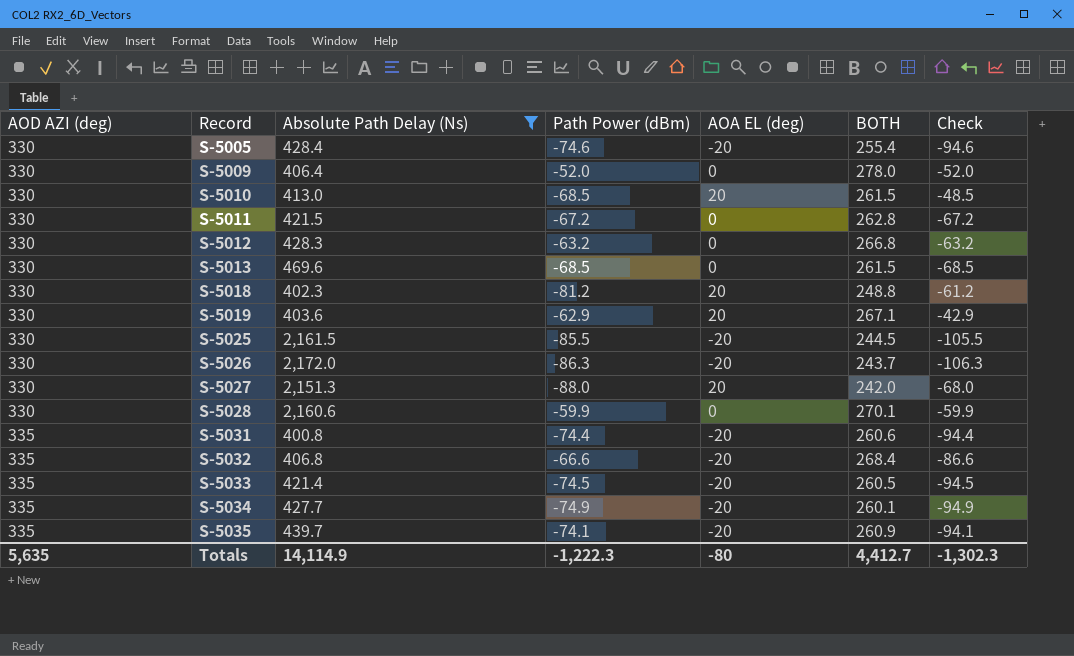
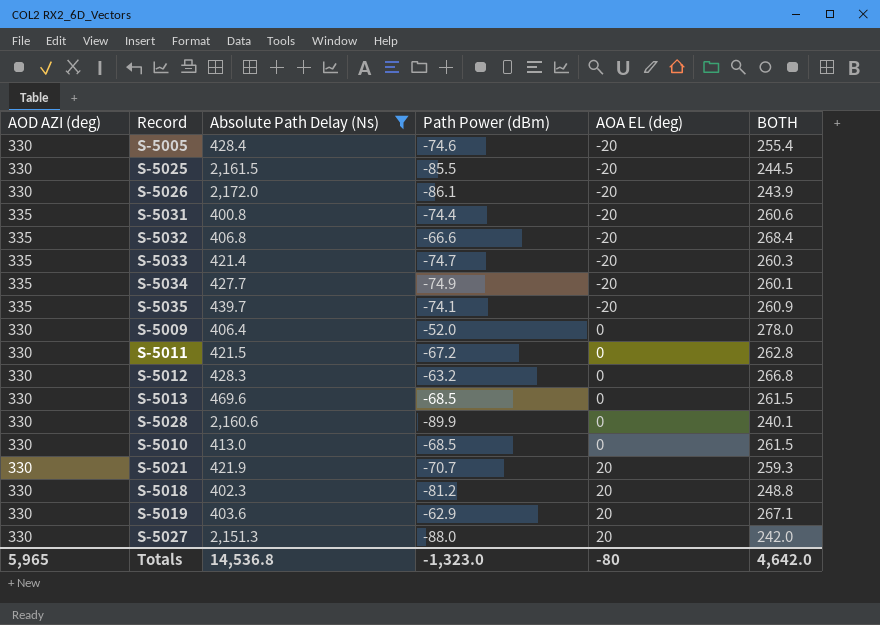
row order: AOD AZI (deg) ascending -> AOA EL (deg) ascending
column Check | formula: [Path Power (dBm)] + [AOA EL (deg)] -> none
S-5026 | Path Power (dBm): -86.3 -> -86.1
S-5026 | BOTH: 243.7 -> 243.9
S-5033 | Path Power (dBm): -74.5 -> -74.7
S-5033 | BOTH: 260.5 -> 260.3
S-5028 | Path Power (dBm): -59.9 -> -89.9
S-5028 | BOTH: 270.1 -> 240.1
S-5010 | AOA EL (deg): 20 -> 0
row S-5021: none -> 330 | 421.9 | -70.7 | 20 | 259.3
Totals | AOD AZI (deg): 5,635 -> 5,965
Totals | Absolute Path Delay (Ns): 14,114.9 -> 14,536.8
Totals | Path Power (dBm): -1,222.3 -> -1,323.0
Totals | BOTH: 4,412.7 -> 4,642.0

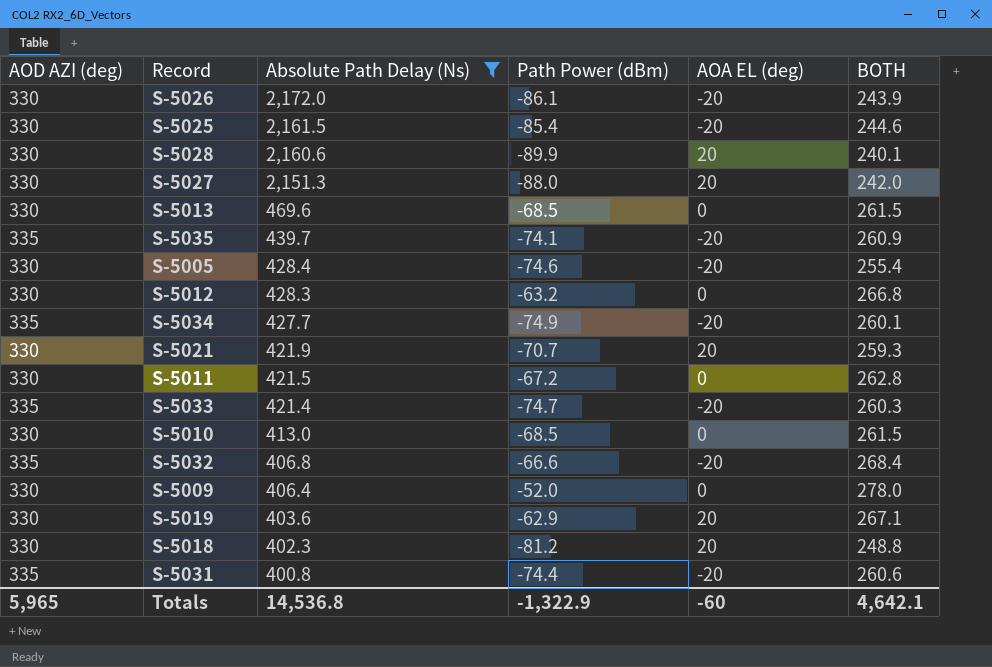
row order: AOA EL (deg) ascending -> Absolute Path Delay (Ns) descending
S-5025 | Path Power (dBm): -85.5 -> -85.4
S-5025 | BOTH: 244.5 -> 244.6
S-5028 | AOA EL (deg): 0 -> 20
Totals | Path Power (dBm): -1,323.0 -> -1,322.9
Totals | AOA EL (deg): -80 -> -60
Totals | BOTH: 4,642.0 -> 4,642.1

